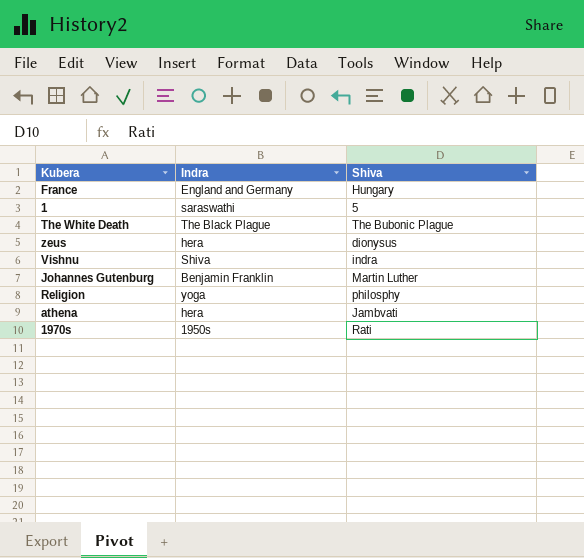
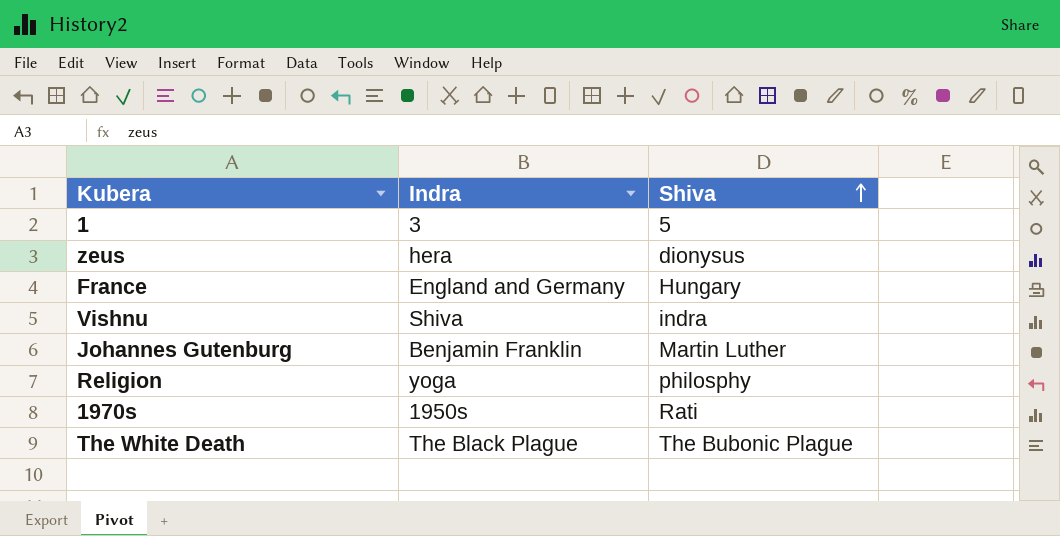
row order: none -> Shiva ascending
row athena: hera | Jambvati -> none
1 | Indra: saraswathi -> 3

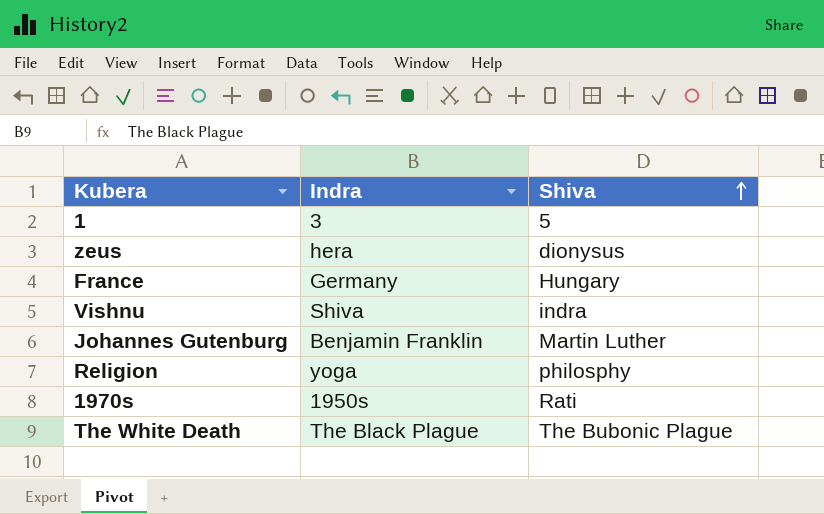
France | Indra: England and Germany -> Germany

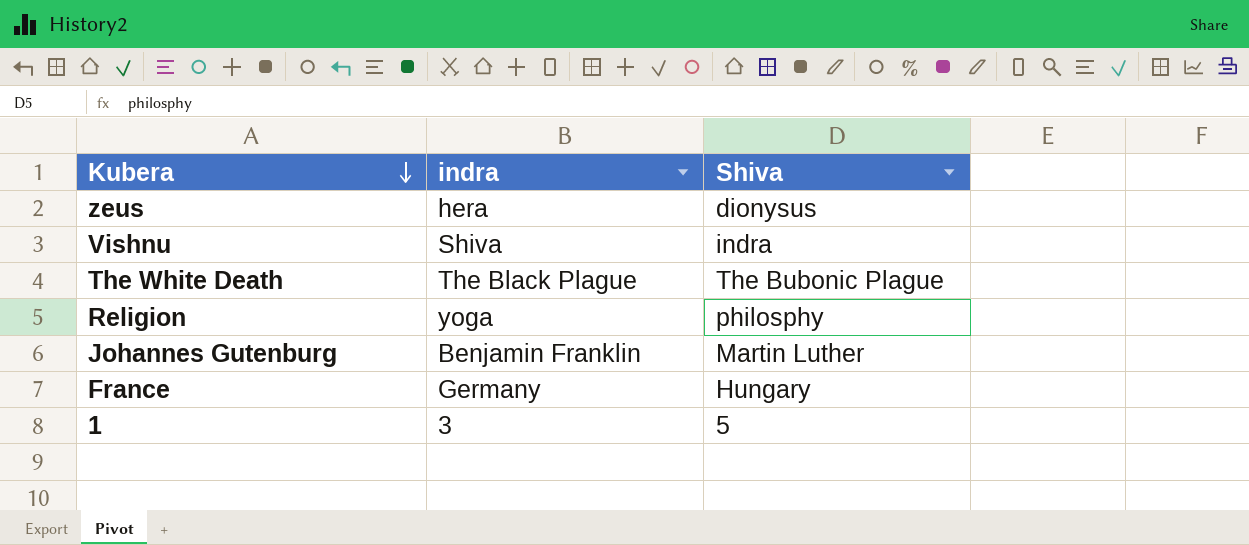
row order: Shiva ascending -> Kubera descending
column name: Indra -> indra
row 1970s: 1950s | Rati -> none

